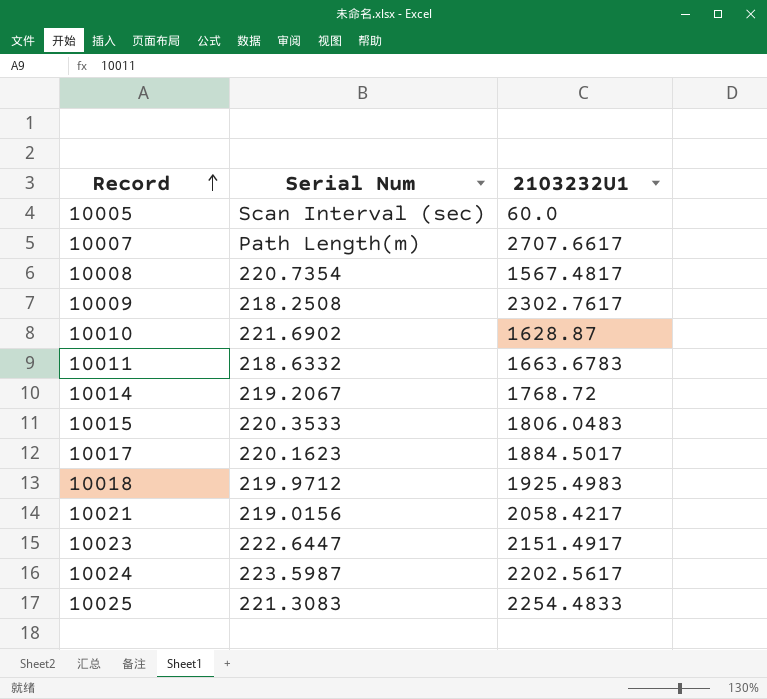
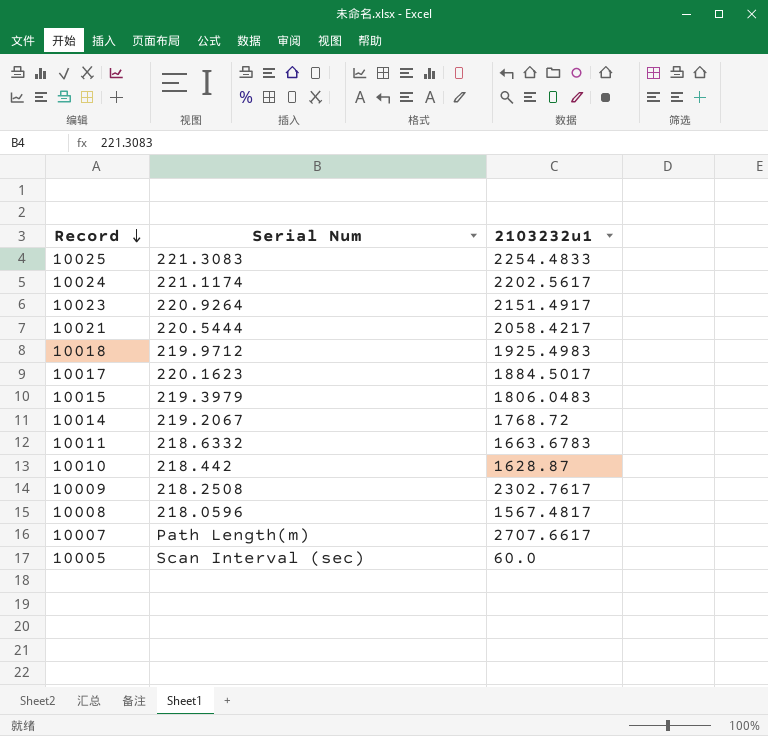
row order: Record ascending -> Record descending
column name: 2103232U1 -> 2103232u1
10024 | Serial Num: 223.5987 -> 221.1174
10023 | Serial Num: 222.6447 -> 220.9264
10021 | Serial Num: 219.0156 -> 220.5444
10015 | Serial Num: 220.3533 -> 219.3979
10010 | Serial Num: 221.6902 -> 218.442
10008 | Serial Num: 220.7354 -> 218.0596

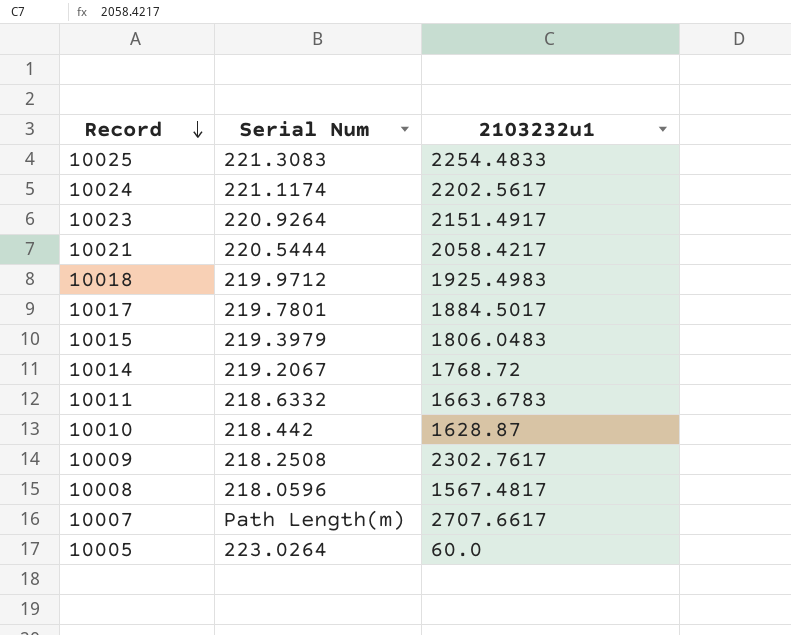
10017 | Serial Num: 220.1623 -> 219.7801
10005 | Serial Num: Scan Interval (sec) -> 223.0264

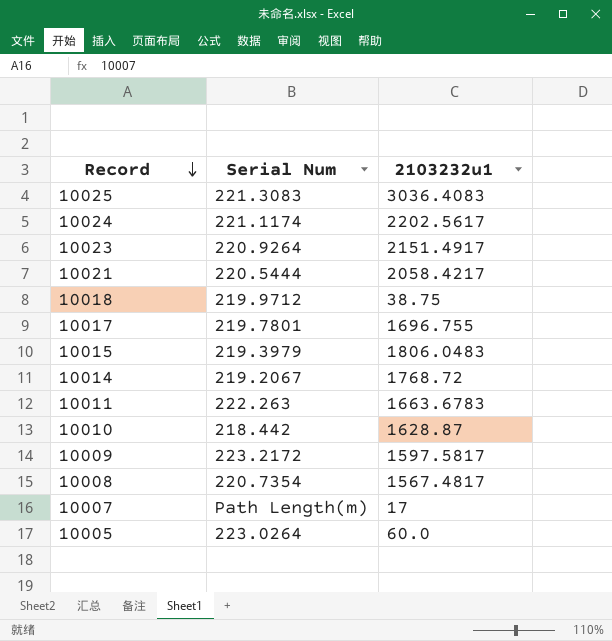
10025 | 2103232u1: 2254.4833 -> 3036.4083
10018 | 2103232u1: 1925.4983 -> 38.75
10017 | 2103232u1: 1884.5017 -> 1696.755
10011 | Serial Num: 218.6332 -> 222.263
10009 | Serial Num: 218.2508 -> 223.2172
10009 | 2103232u1: 2302.7617 -> 1597.5817
10008 | Serial Num: 218.0596 -> 220.7354
10007 | 2103232u1: 2707.6617 -> 17

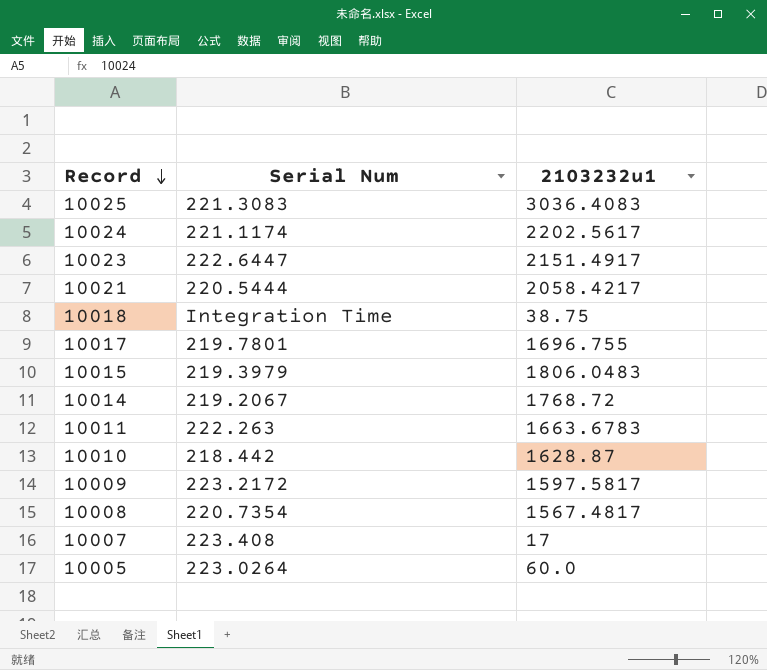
10023 | Serial Num: 220.9264 -> 222.6447
10018 | Serial Num: 219.9712 -> Integration Time
10007 | Serial Num: Path Length(m) -> 223.408

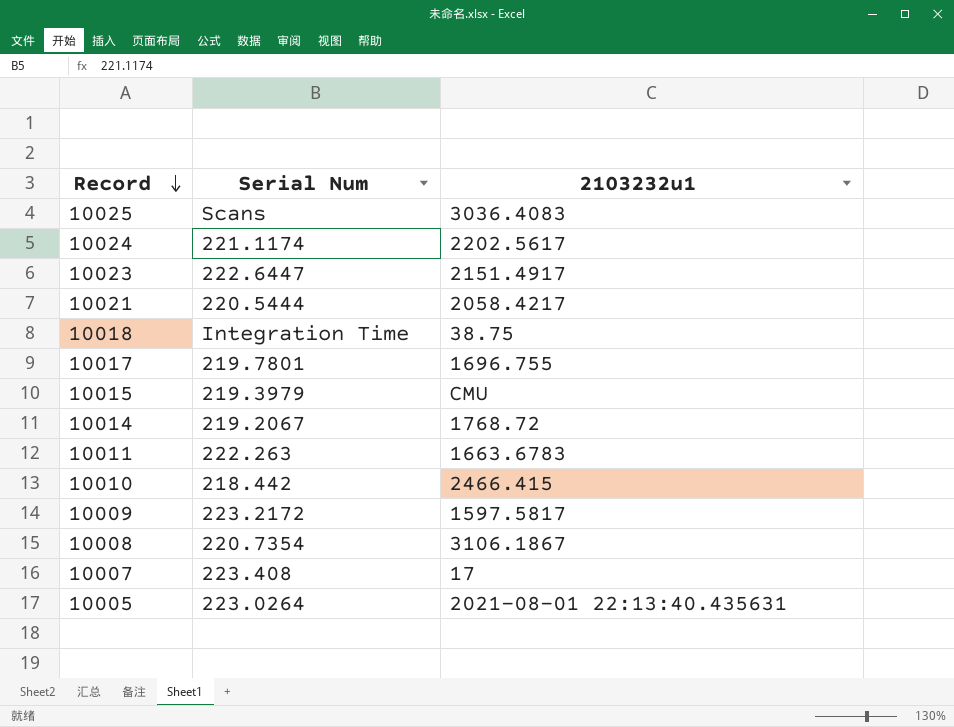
10025 | Serial Num: 221.3083 -> Scans
10015 | 2103232u1: 1806.0483 -> CMU
10010 | 2103232u1: 1628.87 -> 2466.415
10008 | 2103232u1: 1567.4817 -> 3106.1867
10005 | 2103232u1: 60.0 -> 2021-08-01 22:13:40.435631

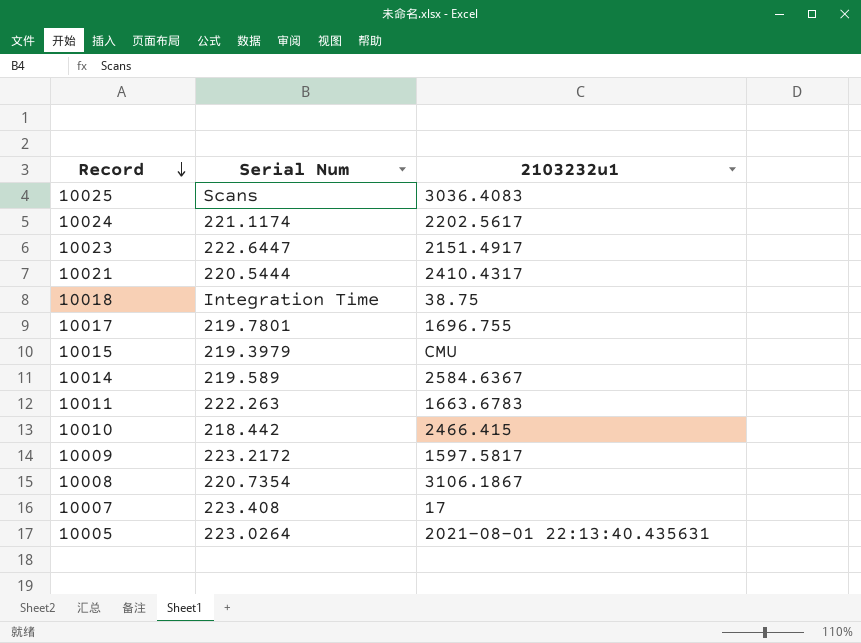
10021 | 2103232u1: 2058.4217 -> 2410.4317
10014 | Serial Num: 219.2067 -> 219.589
10014 | 2103232u1: 1768.72 -> 2584.6367

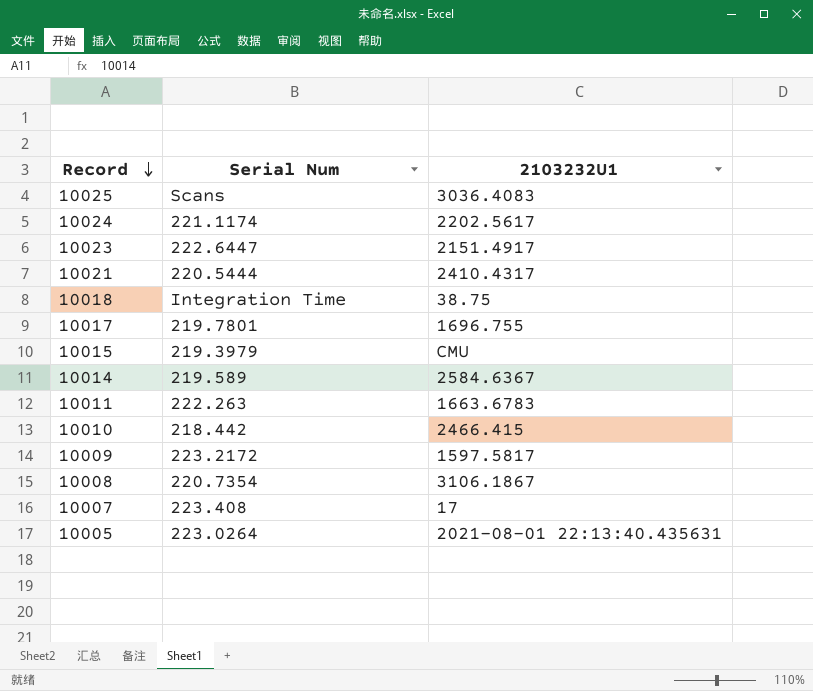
column name: 2103232u1 -> 2103232U1

